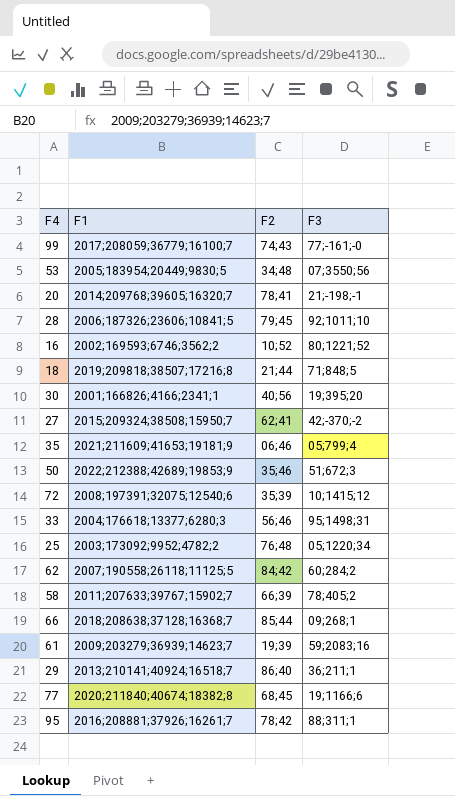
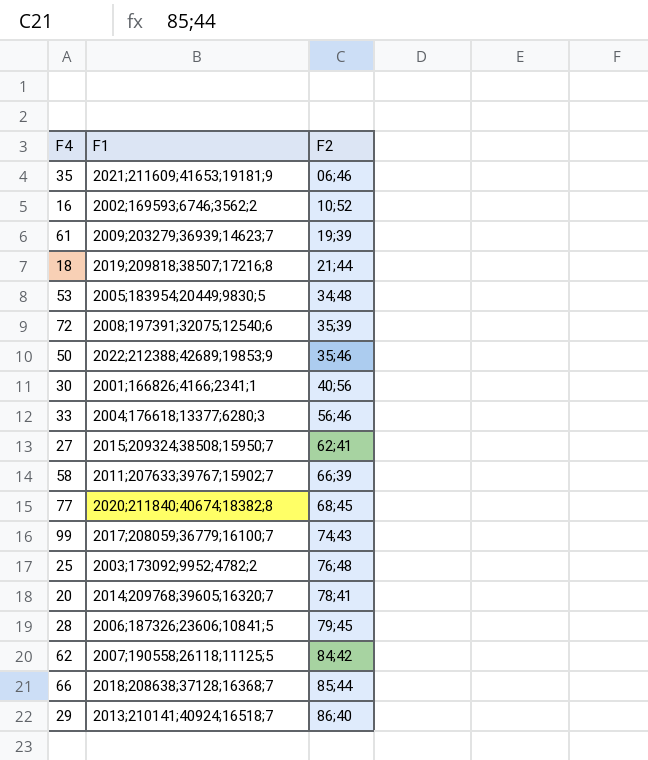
row order: none -> F2 ascending
column F3 | position: 4 -> none
row 95: 2016;208881;37926;16261;7 | 78;42 | 88;311;1 -> none

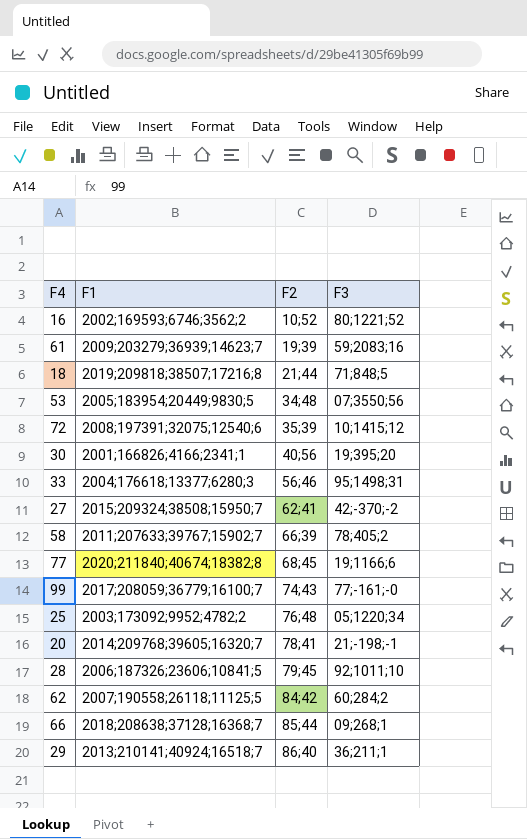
column F3 | position: none -> 4
row 35: 2021;211609;41653;19181;9 | 06;46 -> none
row 50: 2022;212388;42689;19853;9 | 35;46 -> none

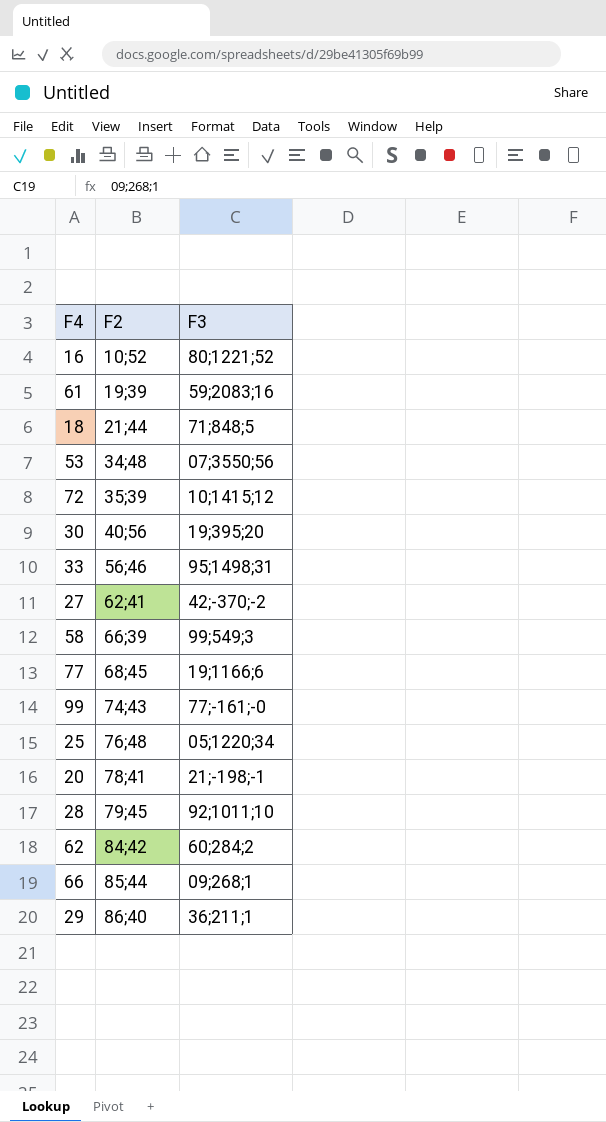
column F1 | position: 2 -> none
58 | F3: 78;405;2 -> 99;549;3

